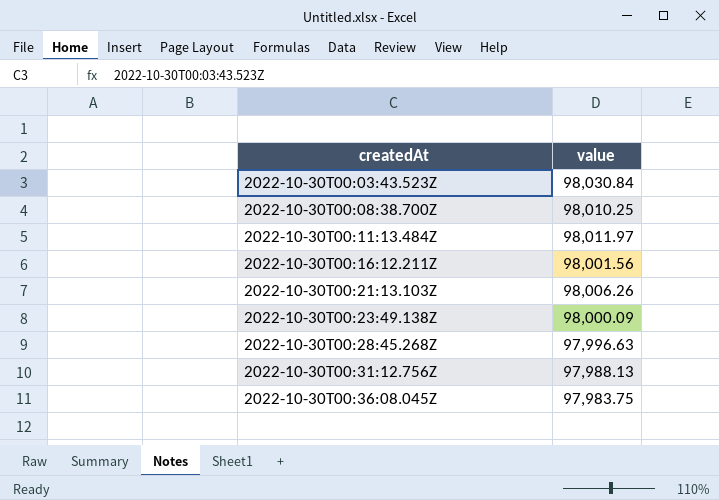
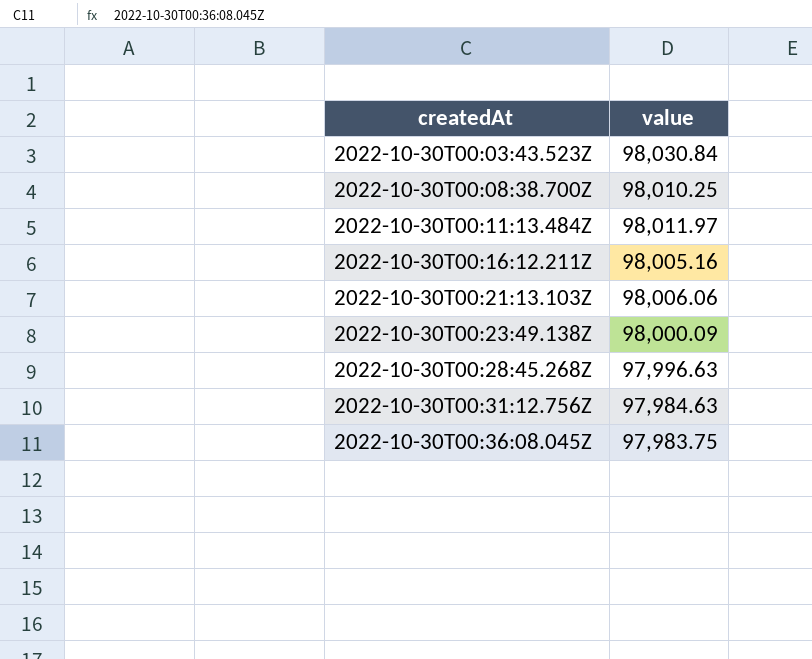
2022-10-30T00:16:12.211Z | value: 98,001.56 -> 98,005.16
2022-10-30T00:21:13.103Z | value: 98,006.26 -> 98,006.06
2022-10-30T00:31:12.756Z | value: 97,988.13 -> 97,984.63

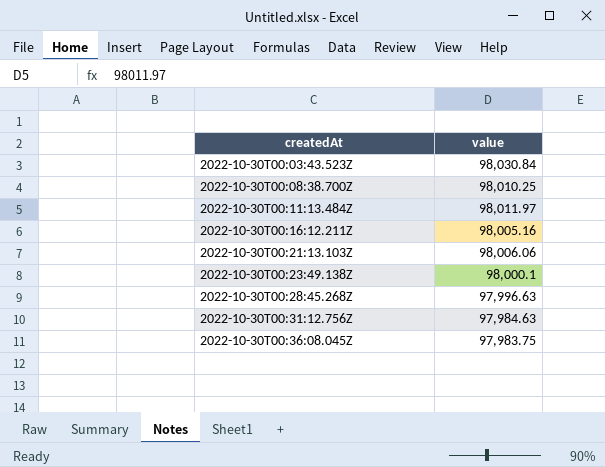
2022-10-30T00:23:49.138Z | value: 98,000.09 -> 98,000.1

